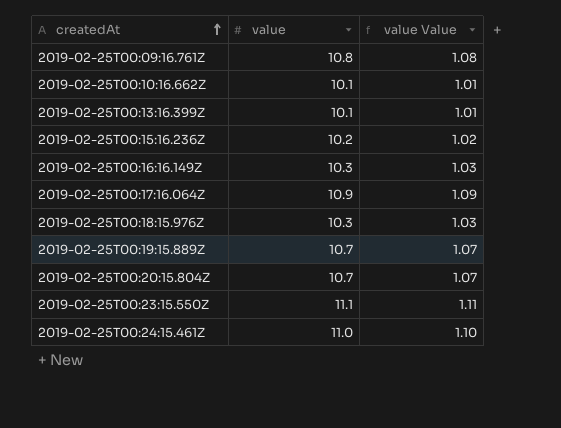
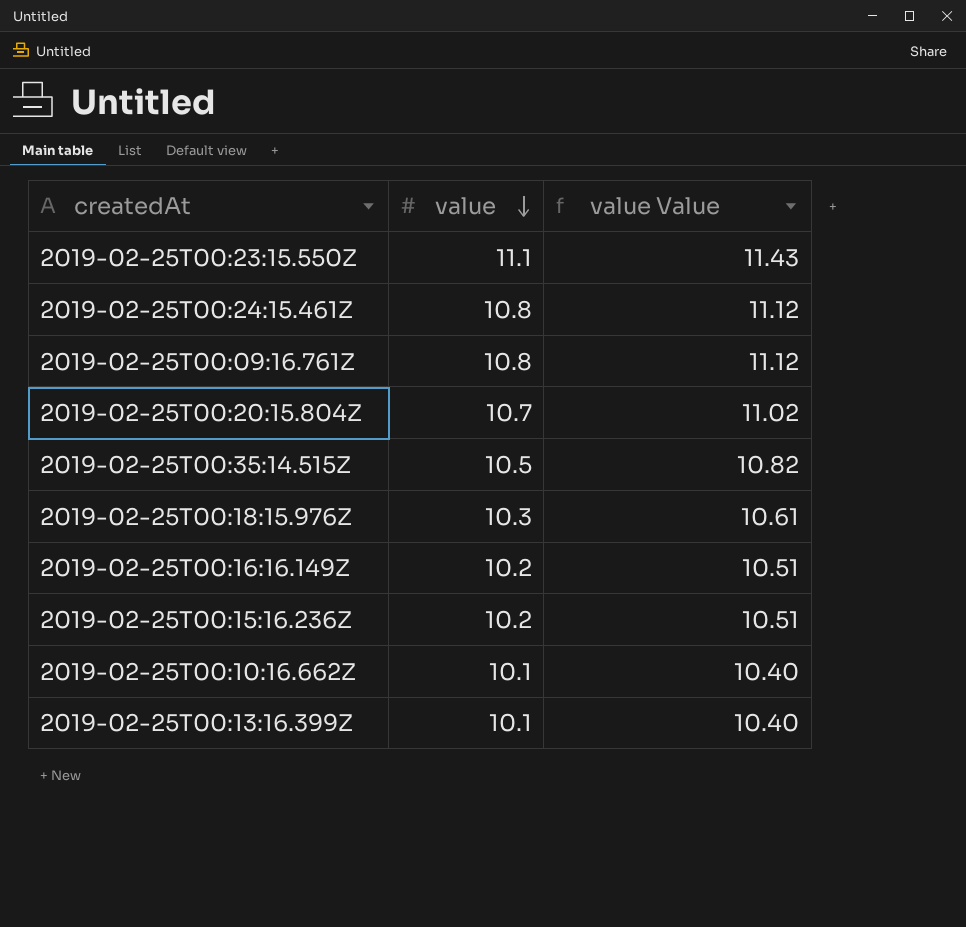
row order: createdAt ascending -> value descending
column value Value | formula: [value] * 0.1 -> [value] * 1.03
row 2019-02-25T00:17:16.064Z: 10.9 | 1.09 -> none
row 2019-02-25T00:19:15.889Z: 10.7 | 1.07 -> none
2019-02-25T00:24:15.461Z | value: 11.0 -> 10.8
row 2019-02-25T00:35:14.515Z: none -> 10.5 | 10.82
2019-02-25T00:16:16.149Z | value: 10.3 -> 10.2

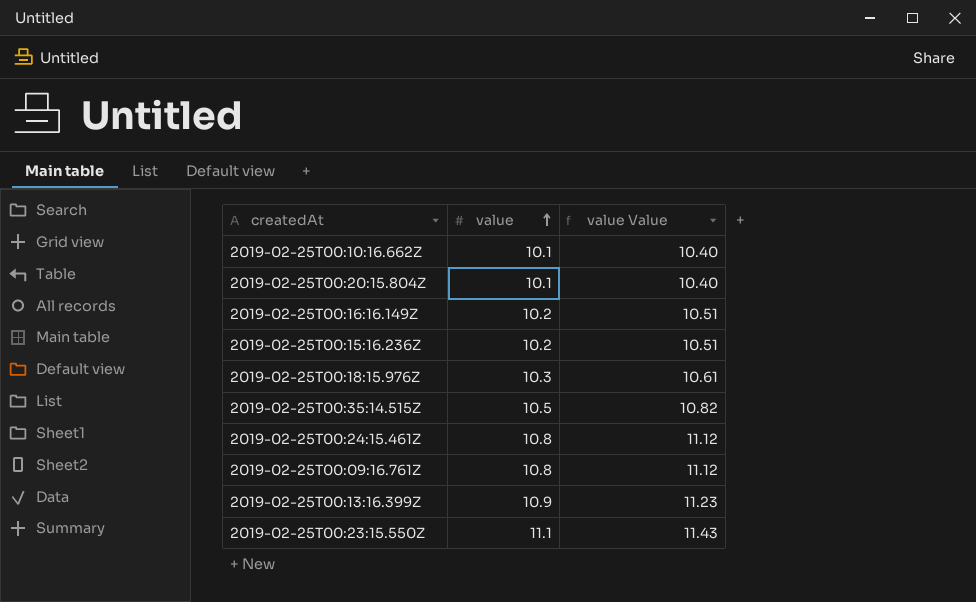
row order: value descending -> value ascending
2019-02-25T00:20:15.804Z | value: 10.7 -> 10.1
2019-02-25T00:20:15.804Z | value Value: 11.02 -> 10.40
2019-02-25T00:13:16.399Z | value: 10.1 -> 10.9
2019-02-25T00:13:16.399Z | value Value: 10.40 -> 11.23

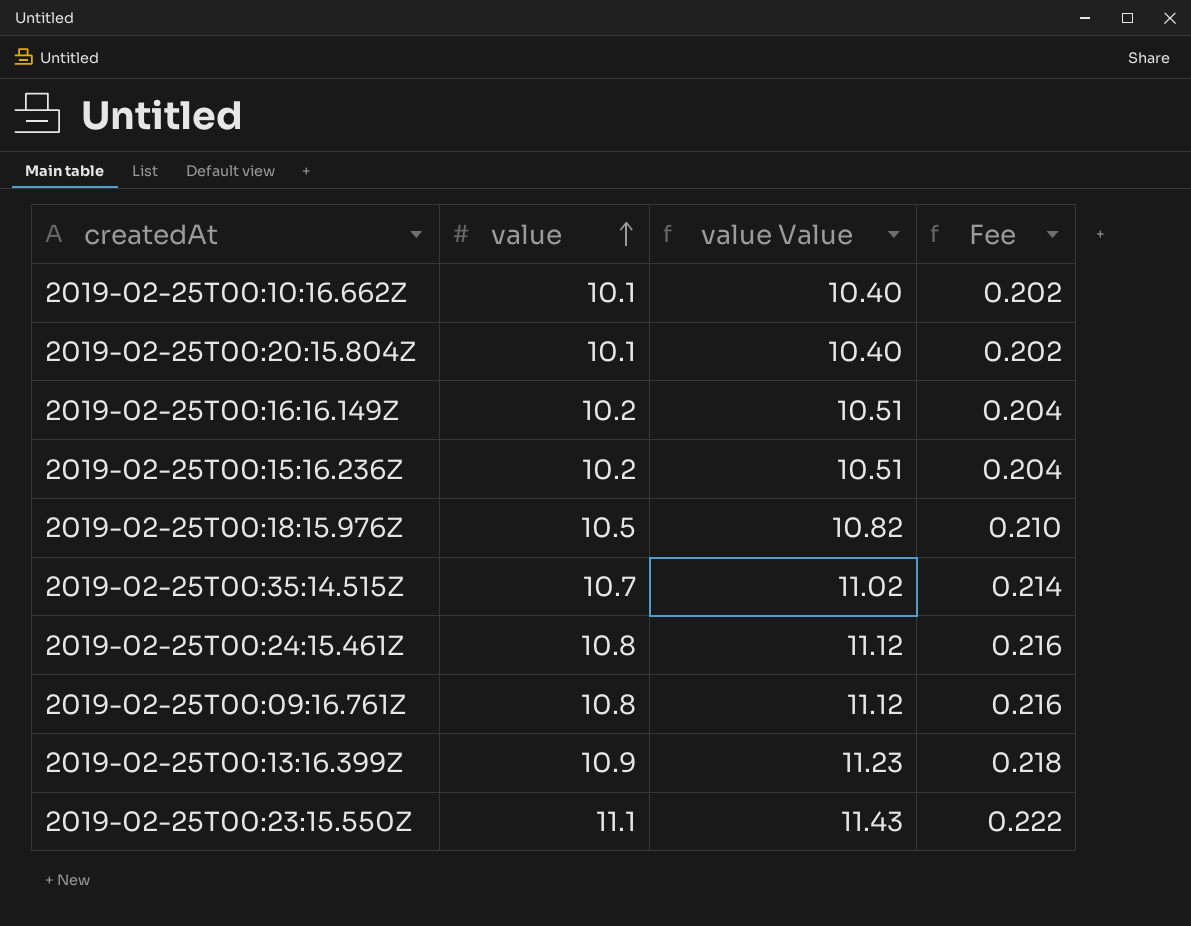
column Fee | formula: none -> [value] * 0.02
2019-02-25T00:18:15.976Z | value: 10.3 -> 10.5
2019-02-25T00:18:15.976Z | value Value: 10.61 -> 10.82
2019-02-25T00:35:14.515Z | value: 10.5 -> 10.7
2019-02-25T00:35:14.515Z | value Value: 10.82 -> 11.02

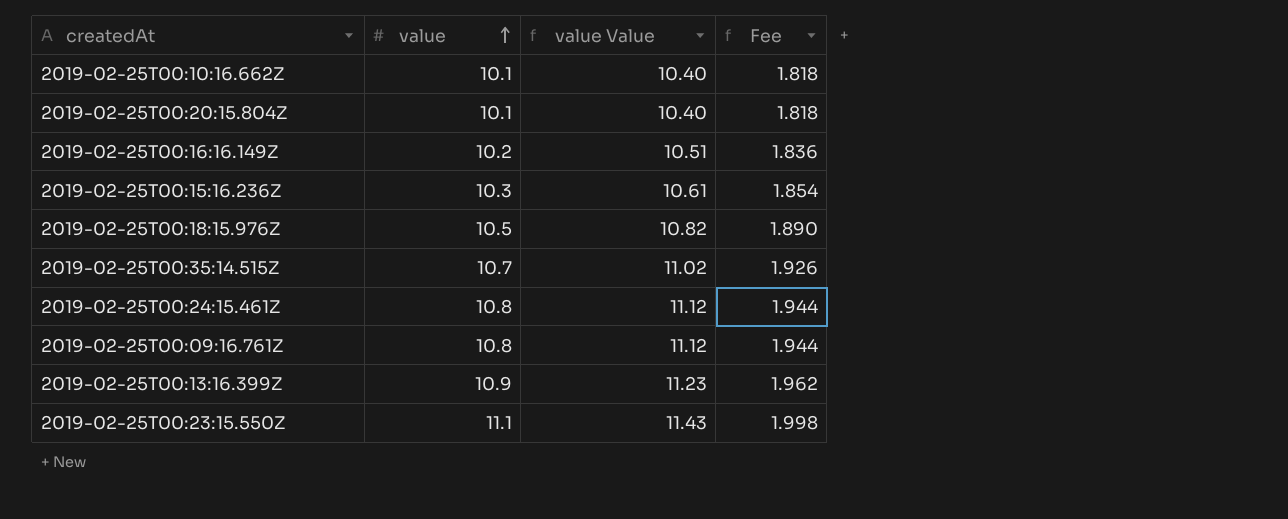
column Fee | formula: [value] * 0.02 -> [value] * 0.18
2019-02-25T00:15:16.236Z | value: 10.2 -> 10.3
2019-02-25T00:15:16.236Z | value Value: 10.51 -> 10.61

